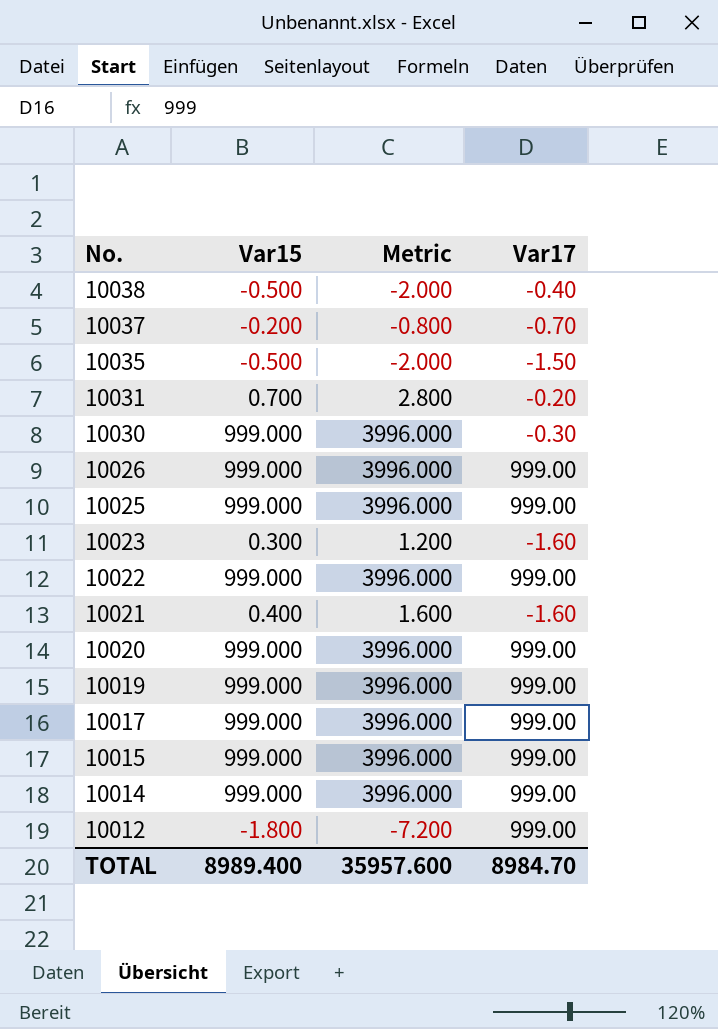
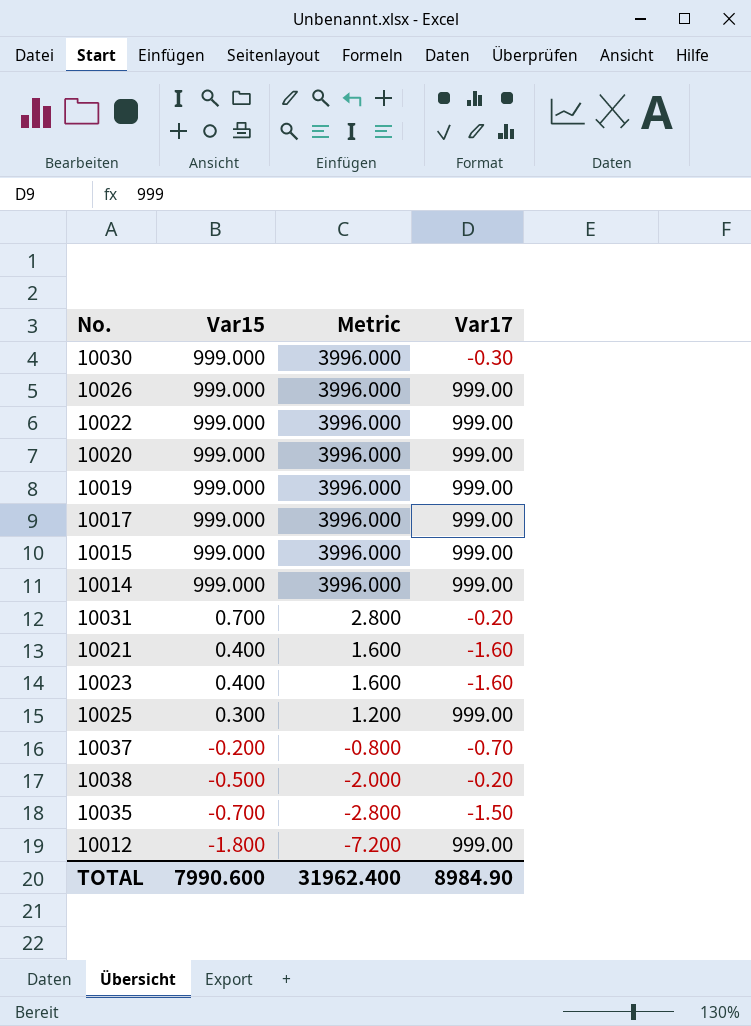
row order: No. descending -> Var15 descending
10023 | Var15: 0.300 -> 0.400
10023 | Metric: 1.200 -> 1.600
10025 | Var15: 999.000 -> 0.300
10025 | Metric: 3996.000 -> 1.200
10038 | Var17: -0.40 -> -0.20
10035 | Var15: -0.500 -> -0.700
10035 | Metric: -2.000 -> -2.800
TOTAL | Var15: 8989.400 -> 7990.600
TOTAL | Metric: 35957.600 -> 31962.400
TOTAL | Var17: 8984.70 -> 8984.90

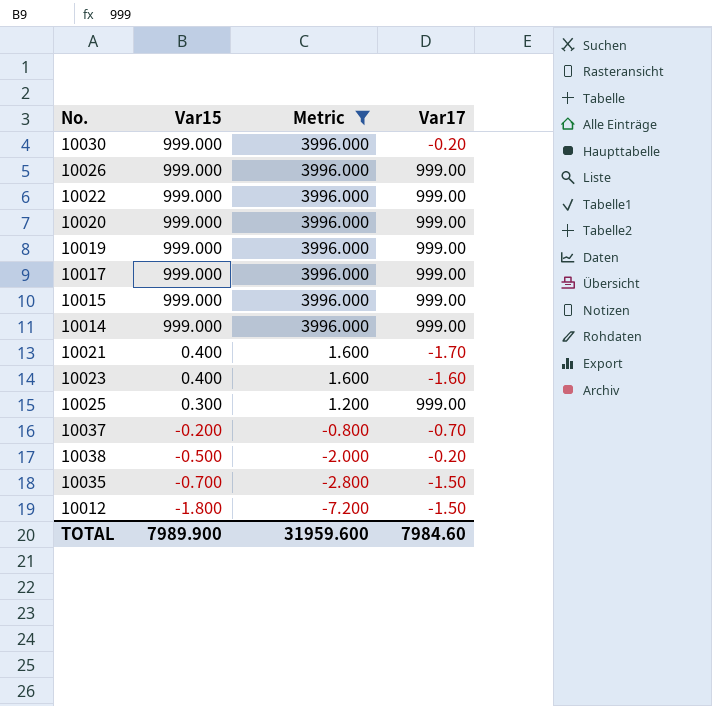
filter: none -> Metric != 2.800
10030 | Var17: -0.30 -> -0.20
10021 | Var17: -1.60 -> -1.70
10012 | Var17: 999.00 -> -1.50
TOTAL | Var15: 7990.600 -> 7989.900
TOTAL | Metric: 31962.400 -> 31959.600
TOTAL | Var17: 8984.90 -> 7984.60

